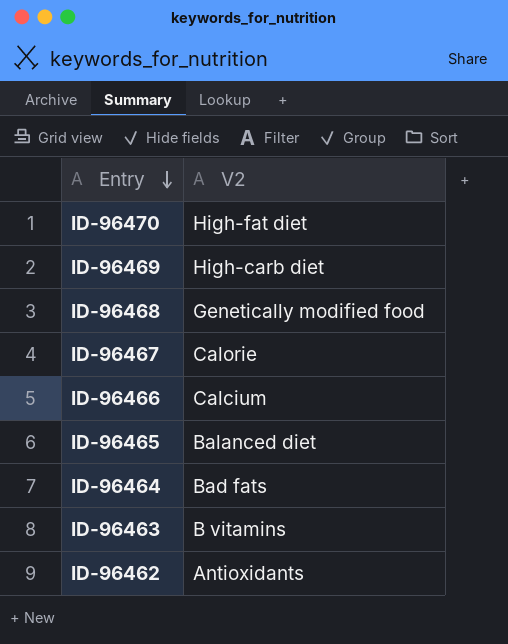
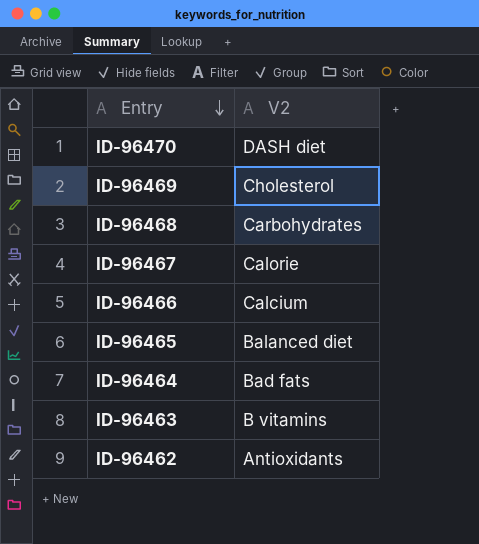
ID-96470 | V2: High-fat diet -> DASH diet
ID-96469 | V2: High-carb diet -> Cholesterol
ID-96468 | V2: Genetically modified food -> Carbohydrates

